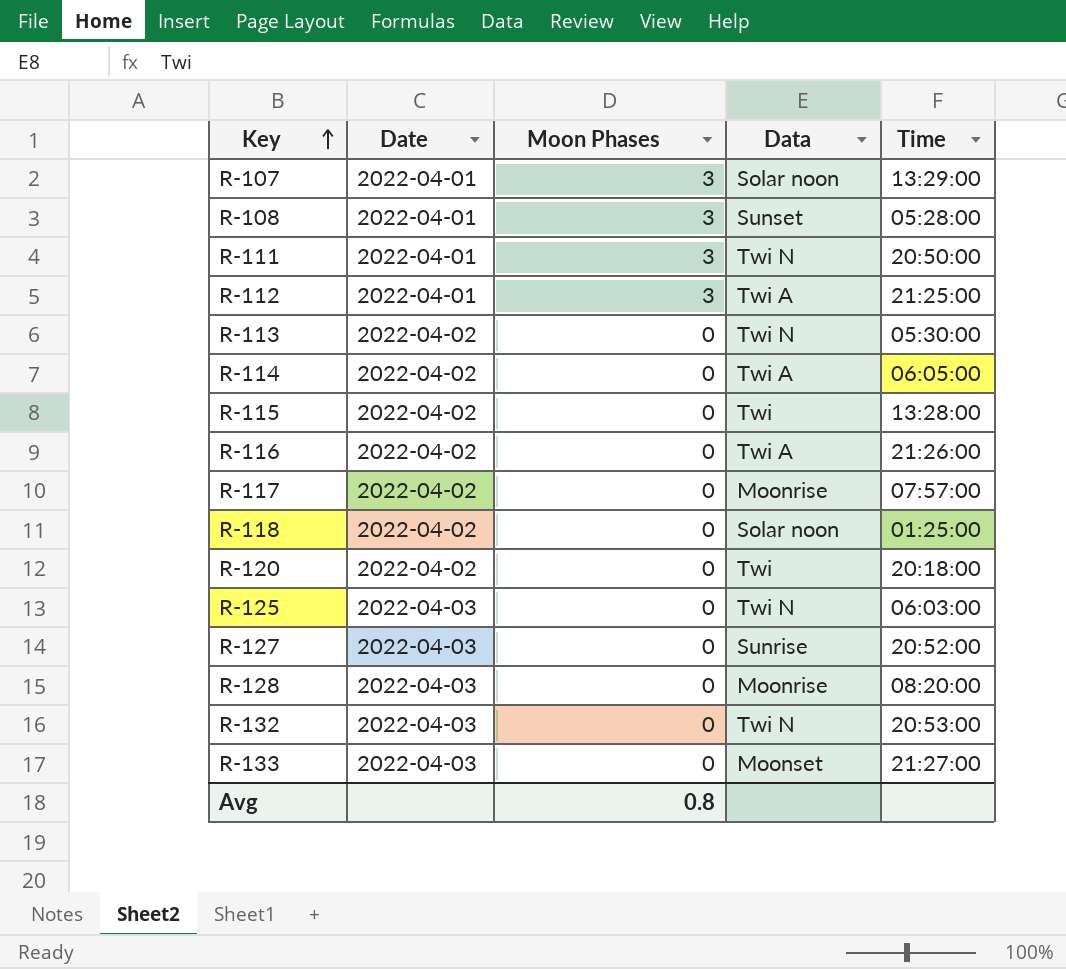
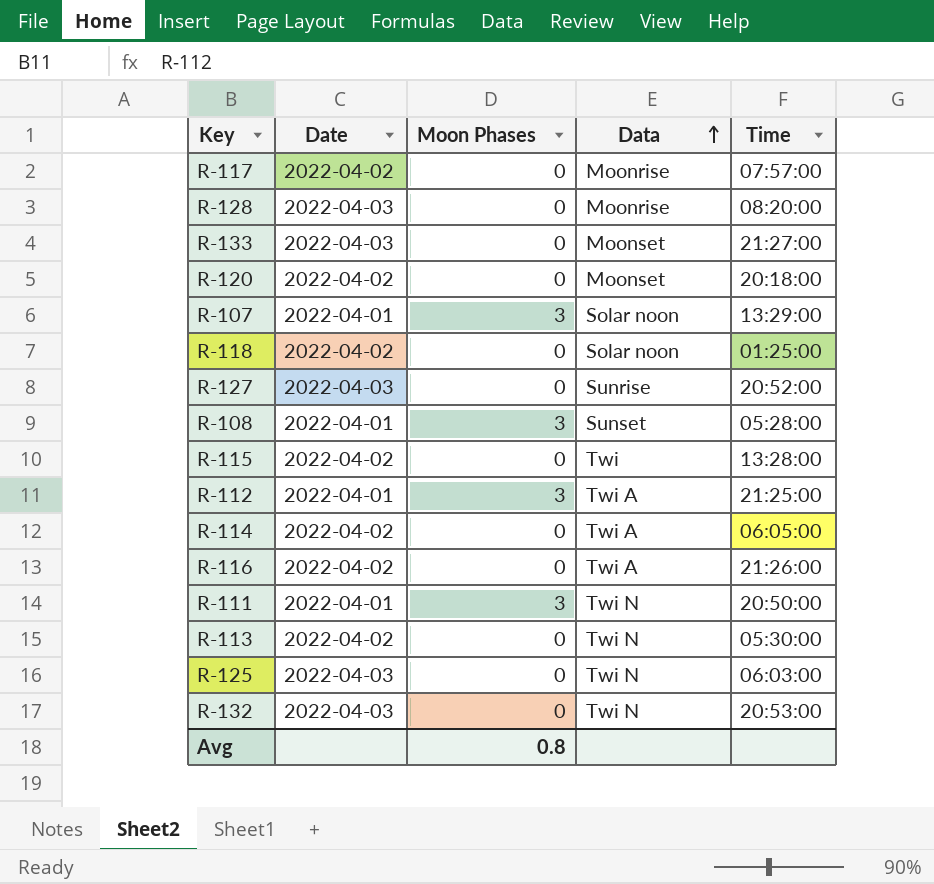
row order: Key ascending -> Data ascending
R-120 | Data: Twi -> Moonset

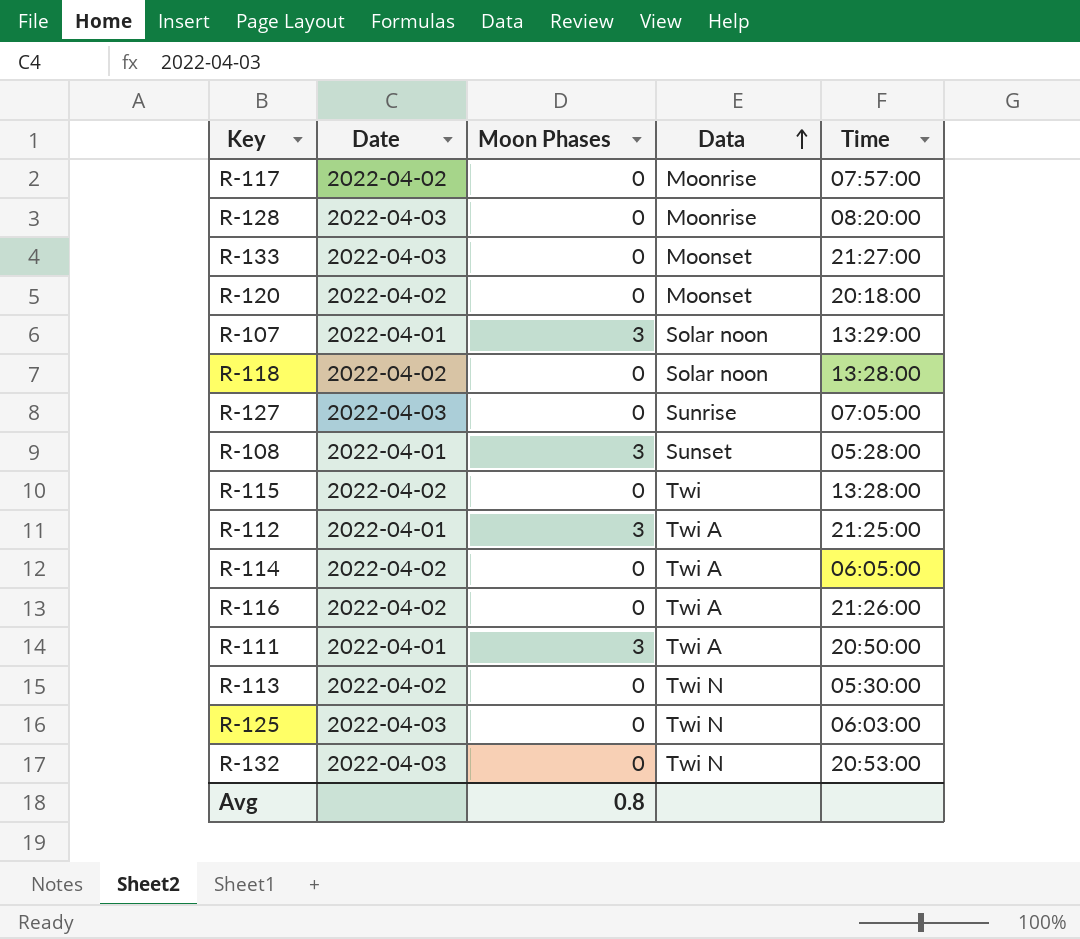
R-118 | Time: 01:25:00 -> 13:28:00
R-127 | Time: 20:52:00 -> 07:05:00
R-111 | Data: Twi N -> Twi A

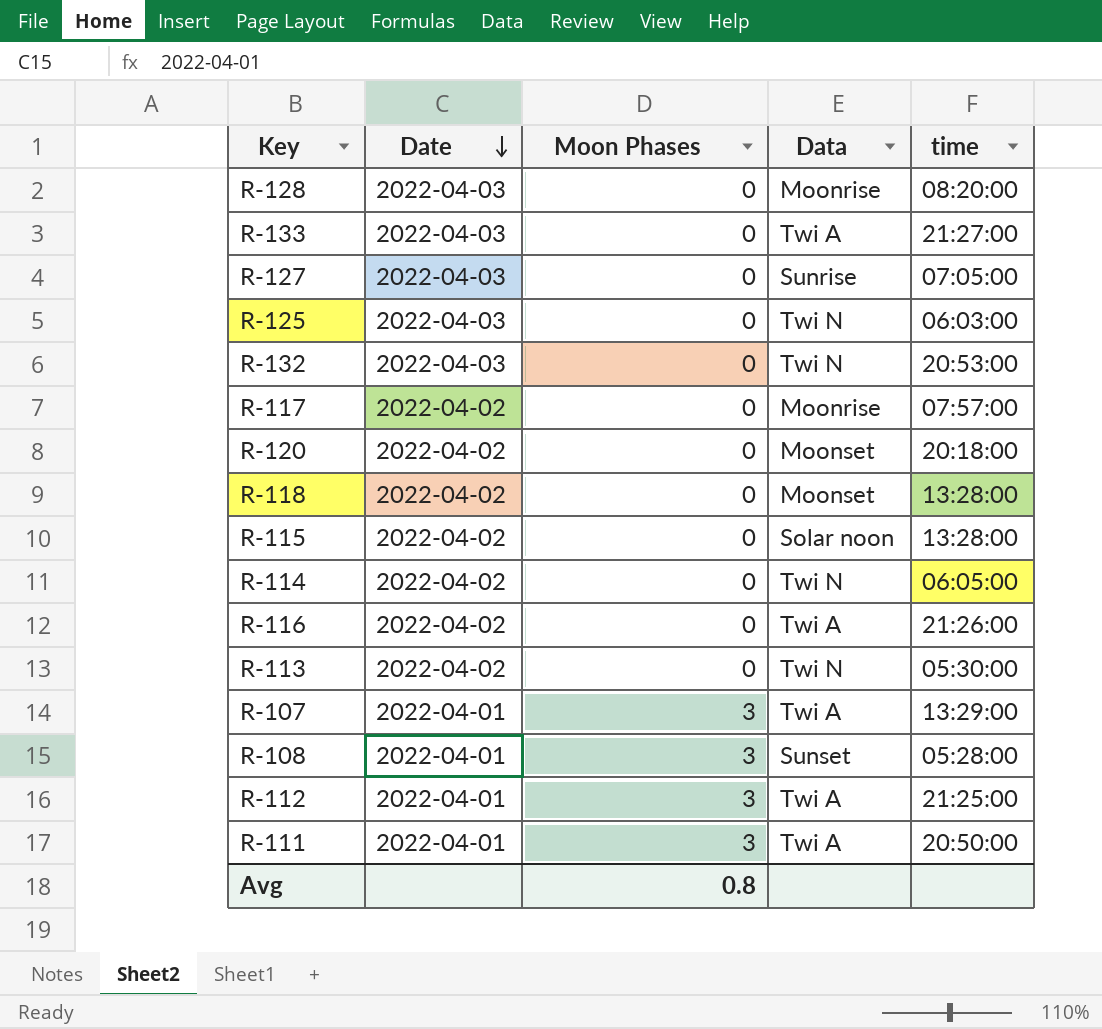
row order: Data ascending -> Date descending
column name: Time -> time
R-133 | Data: Moonset -> Twi A
R-118 | Data: Solar noon -> Moonset
R-115 | Data: Twi -> Solar noon
R-114 | Data: Twi A -> Twi N
R-107 | Data: Solar noon -> Twi A

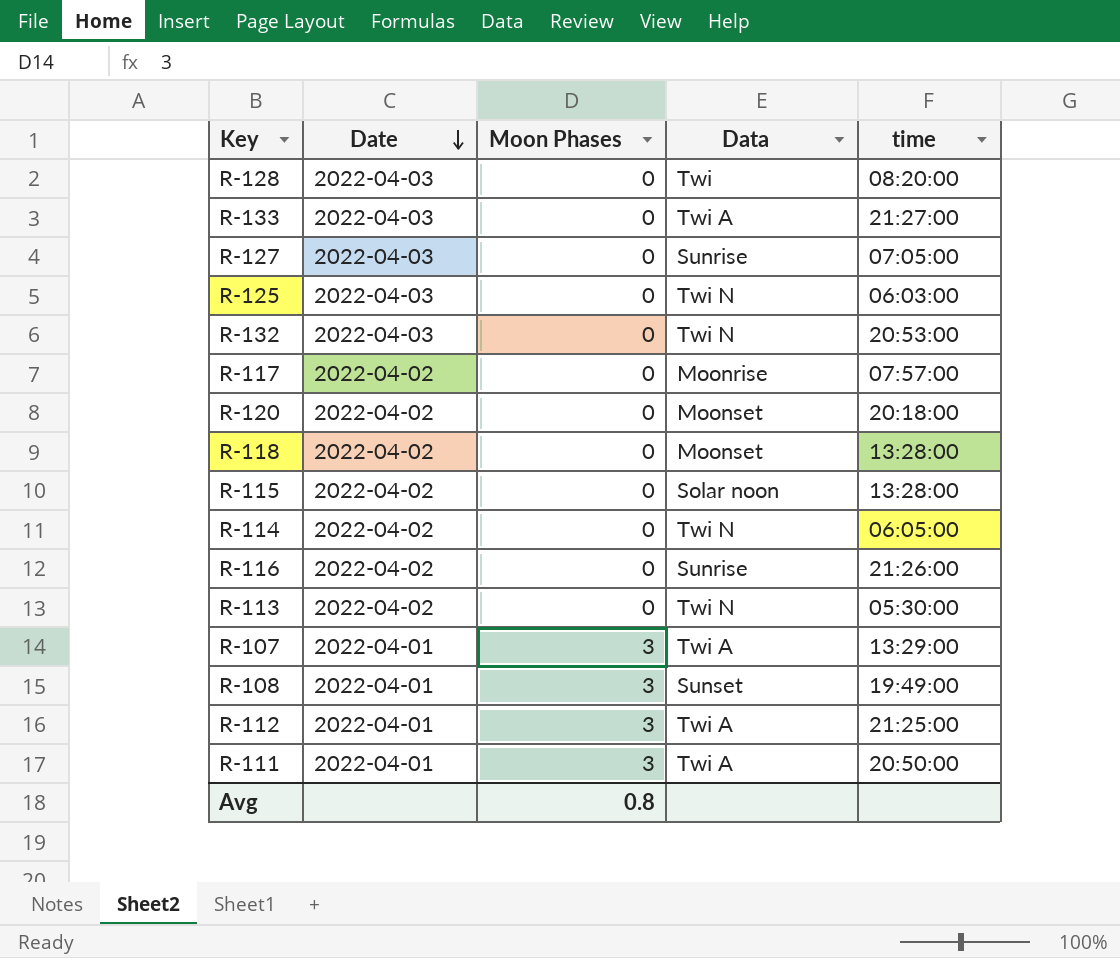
R-128 | Data: Moonrise -> Twi
R-116 | Data: Twi A -> Sunrise
R-108 | time: 05:28:00 -> 19:49:00

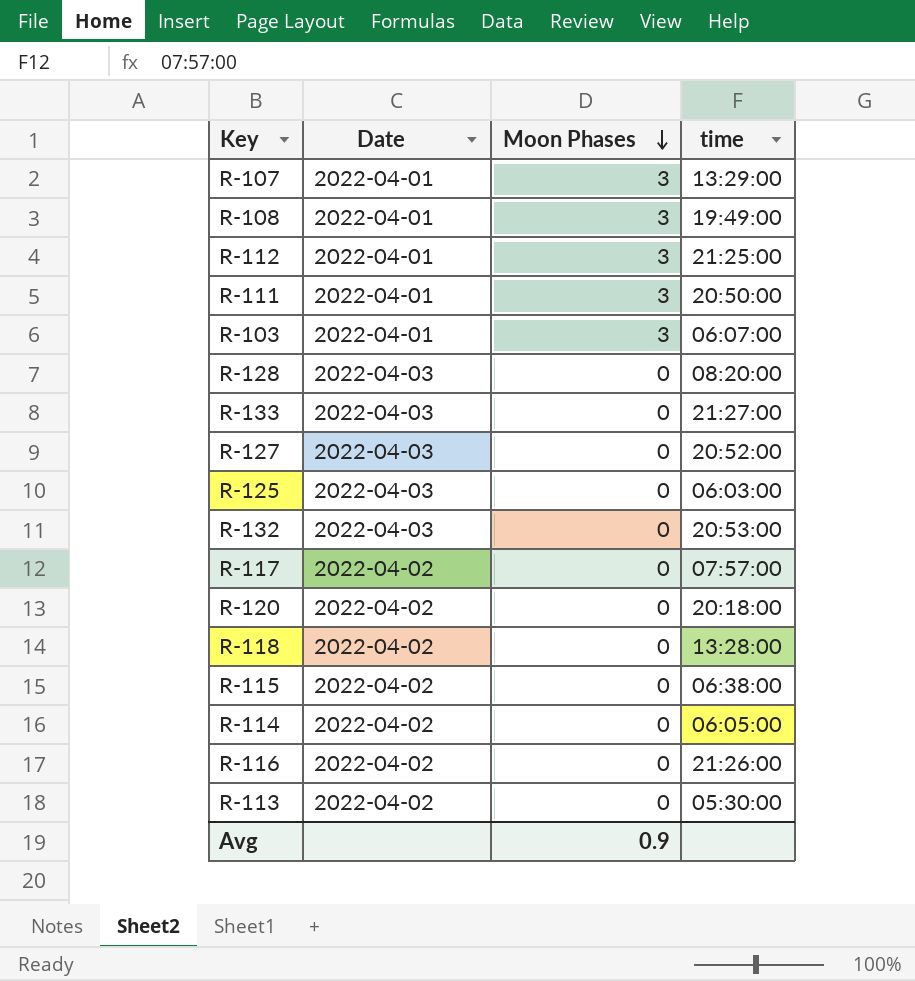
row order: Date descending -> Moon Phases descending
column Data | position: 4 -> none
row R-103: none -> 2022-04-01 | 3 | 06:07:00
R-127 | time: 07:05:00 -> 20:52:00
R-115 | time: 13:28:00 -> 06:38:00
Avg | Moon Phases: 0.8 -> 0.9

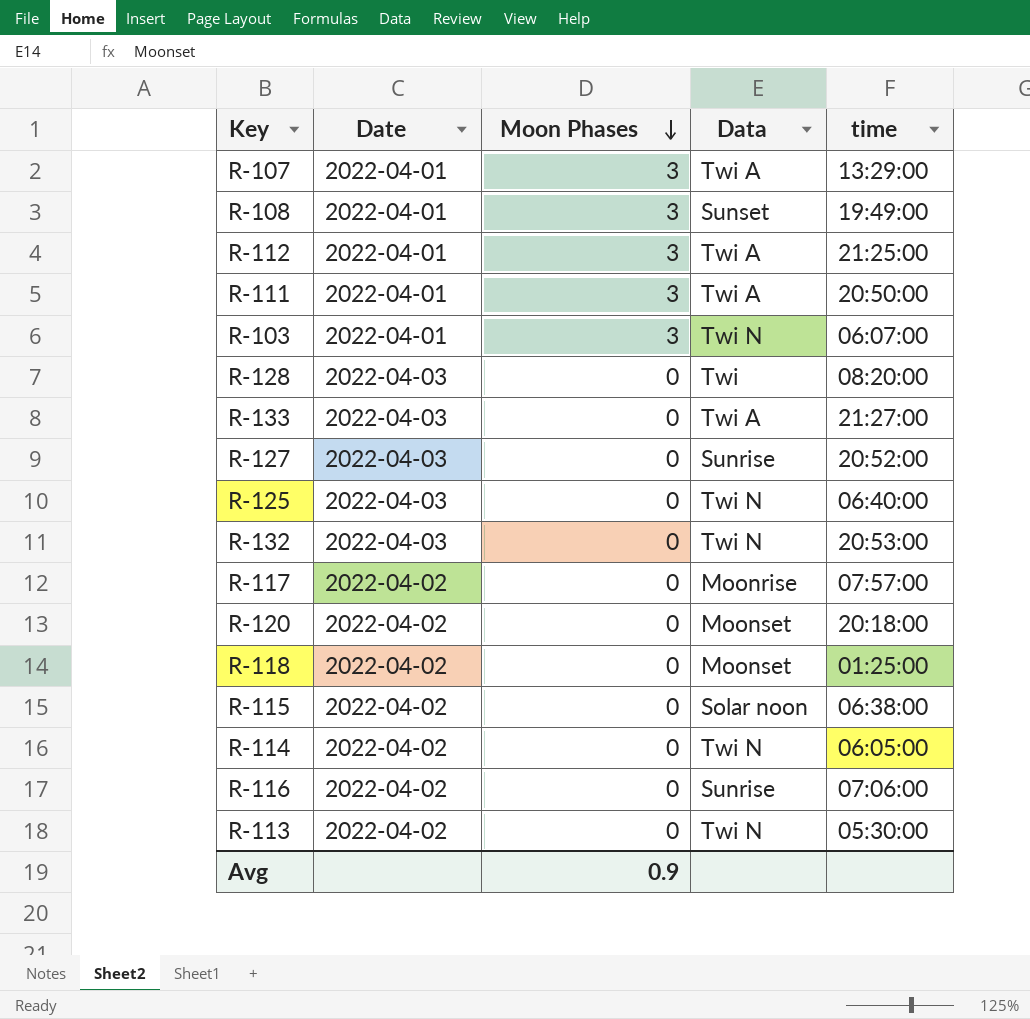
column Data | position: none -> 4
R-125 | time: 06:03:00 -> 06:40:00
R-118 | time: 13:28:00 -> 01:25:00
R-116 | time: 21:26:00 -> 07:06:00

